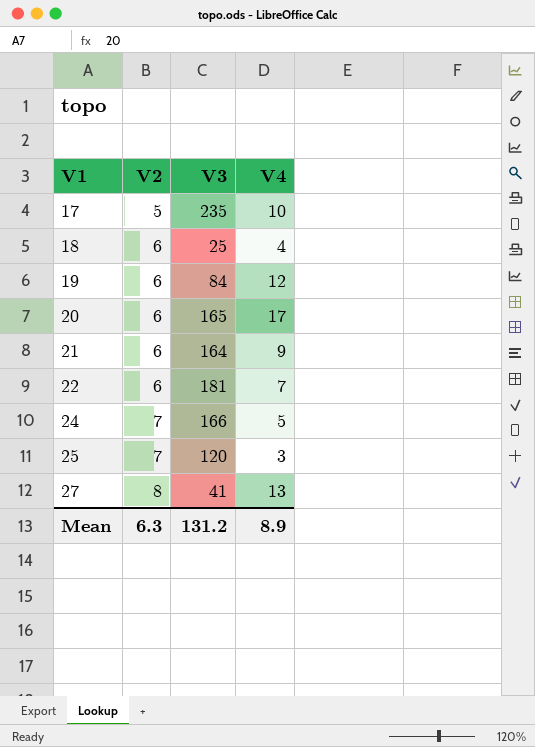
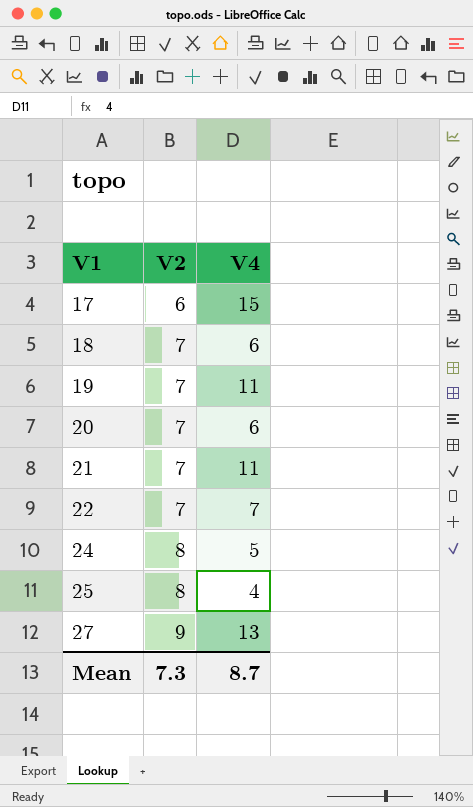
column V3 | position: 3 -> none
17 | V2: 5 -> 6
17 | V4: 10 -> 15
18 | V2: 6 -> 7
18 | V4: 4 -> 6
19 | V2: 6 -> 7
19 | V4: 12 -> 11
20 | V2: 6 -> 7
20 | V4: 17 -> 6
21 | V2: 6 -> 7
21 | V4: 9 -> 11
22 | V2: 6 -> 7
24 | V2: 7 -> 8
25 | V2: 7 -> 8
25 | V4: 3 -> 4
27 | V2: 8 -> 9
Mean | V2: 6.3 -> 7.3
Mean | V4: 8.9 -> 8.7

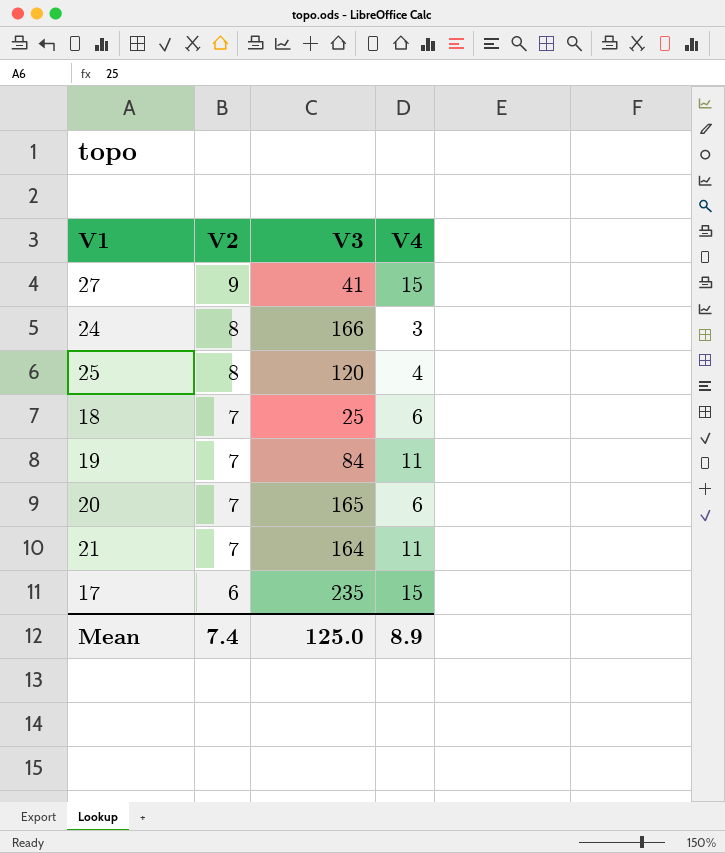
row order: V1 ascending -> V2 descending
column V3 | position: none -> 3
row 22: 7 | 7 -> none
27 | V4: 13 -> 15
24 | V4: 5 -> 3
Mean | V2: 7.3 -> 7.4
Mean | V4: 8.7 -> 8.9

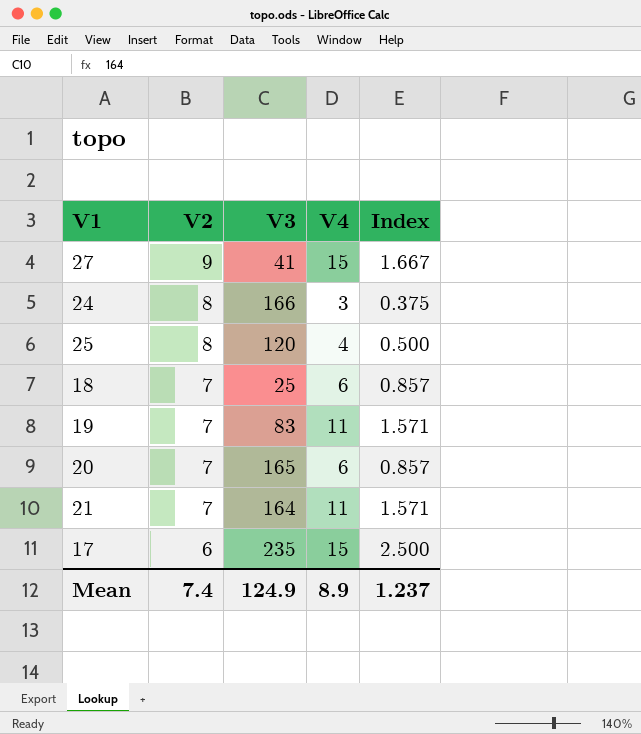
column Index | formula: none -> [V4] / [V2]
19 | V3: 84 -> 83
Mean | V3: 125.0 -> 124.9

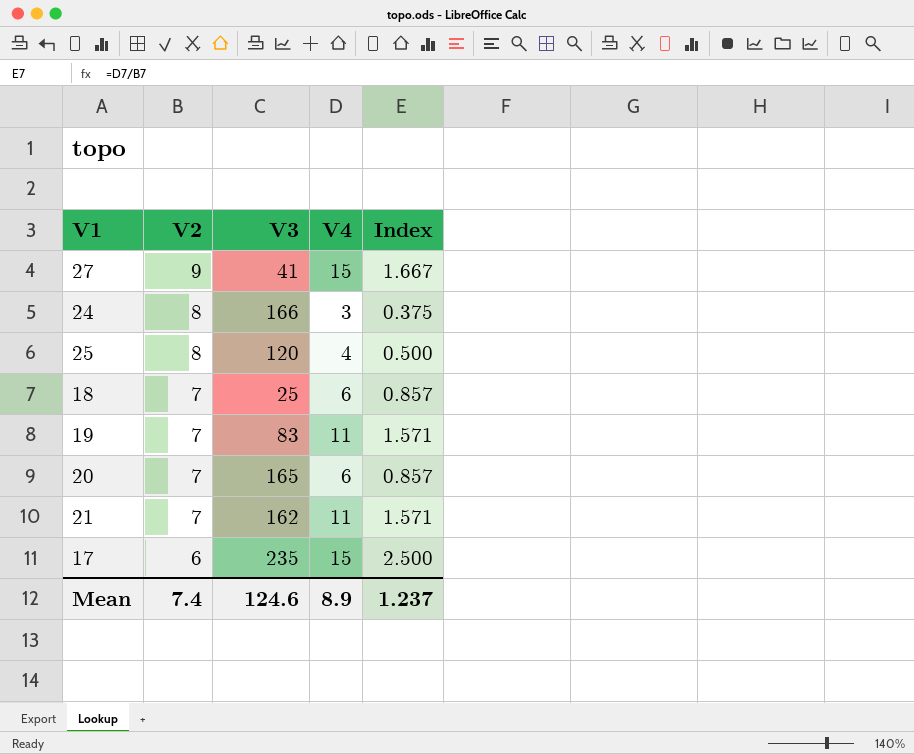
21 | V3: 164 -> 162
Mean | V3: 124.9 -> 124.6

